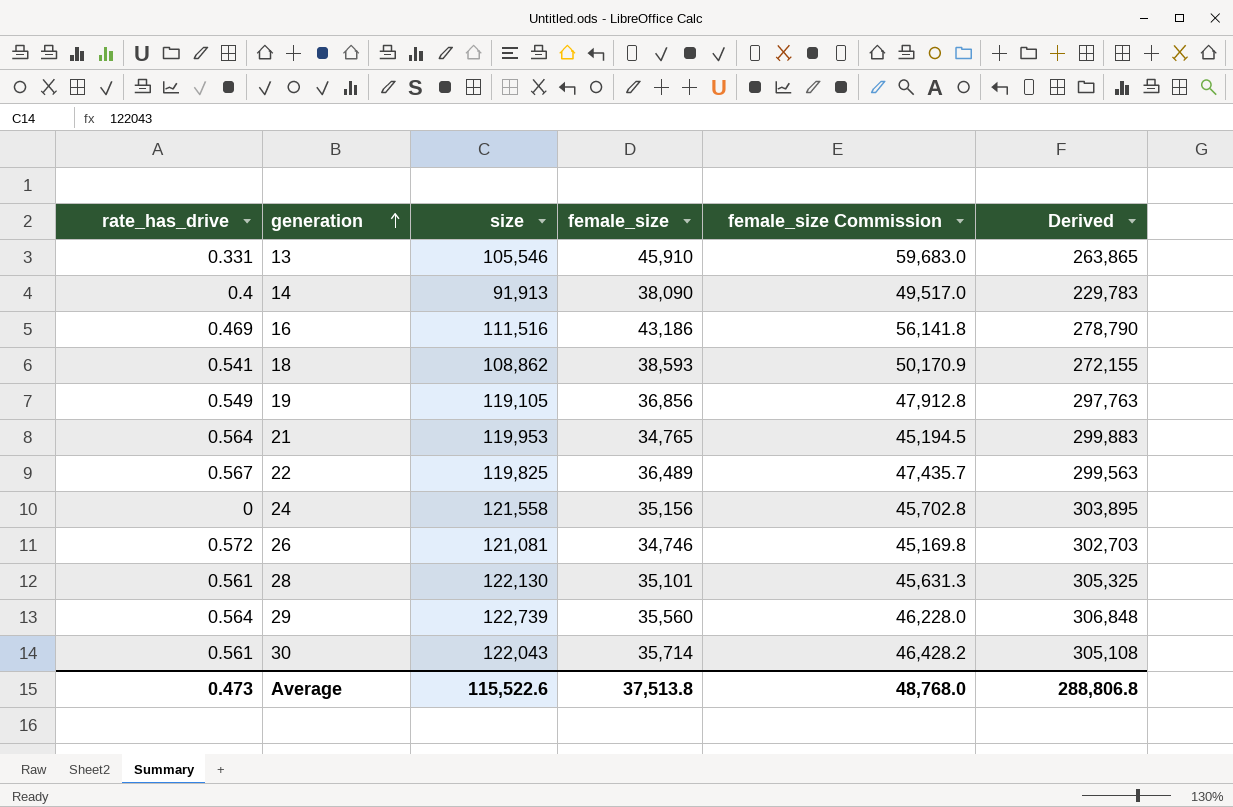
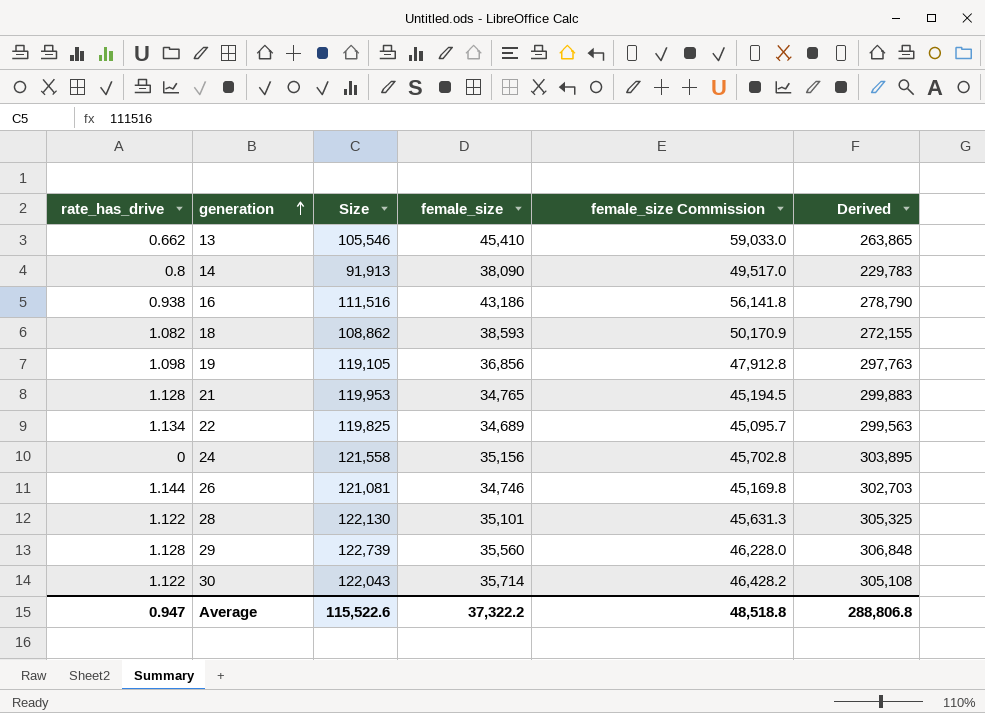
column name: size -> Size
13 | rate_has_drive: 0.331 -> 0.662
13 | female_size: 45,910 -> 45,410
13 | female_size Commission: 59,683.0 -> 59,033.0
14 | rate_has_drive: 0.4 -> 0.8
16 | rate_has_drive: 0.469 -> 0.938
18 | rate_has_drive: 0.541 -> 1.082
19 | rate_has_drive: 0.549 -> 1.098
21 | rate_has_drive: 0.564 -> 1.128
22 | rate_has_drive: 0.567 -> 1.134
22 | female_size: 36,489 -> 34,689
22 | female_size Commission: 47,435.7 -> 45,095.7
26 | rate_has_drive: 0.572 -> 1.144
28 | rate_has_drive: 0.561 -> 1.122
29 | rate_has_drive: 0.564 -> 1.128
30 | rate_has_drive: 0.561 -> 1.122
Average | rate_has_drive: 0.473 -> 0.947
Average | female_size: 37,513.8 -> 37,322.2
Average | female_size Commission: 48,768.0 -> 48,518.8

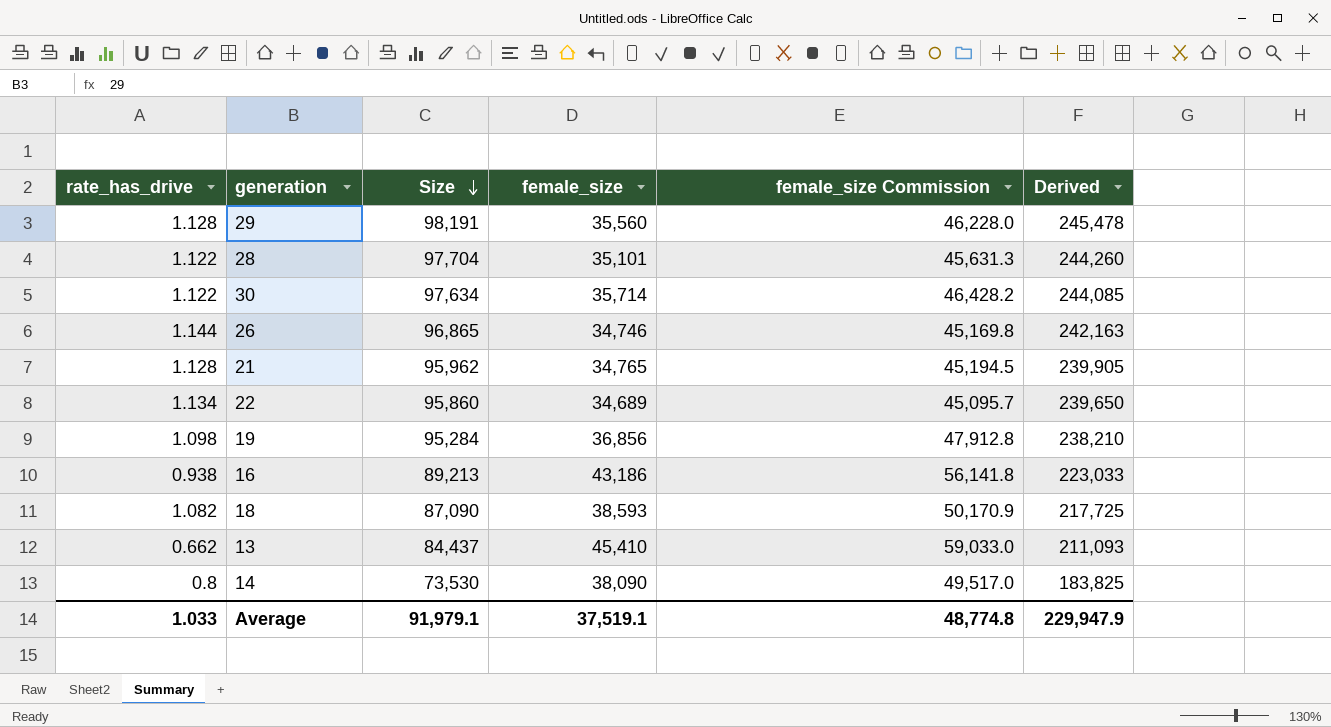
row order: generation ascending -> Size descending
row 24: 0 | 121,558 | 35,156 | 45,702.8 | 303,895 -> none
29 | Size: 122,739 -> 98,191
29 | Derived: 306,848 -> 245,478
28 | Size: 122,130 -> 97,704
28 | Derived: 305,325 -> 244,260
30 | Size: 122,043 -> 97,634
30 | Derived: 305,108 -> 244,085
26 | Size: 121,081 -> 96,865
26 | Derived: 302,703 -> 242,163
21 | Size: 119,953 -> 95,962
21 | Derived: 299,883 -> 239,905
22 | Size: 119,825 -> 95,860
22 | Derived: 299,563 -> 239,650
19 | Size: 119,105 -> 95,284
19 | Derived: 297,763 -> 238,210
16 | Size: 111,516 -> 89,213
16 | Derived: 278,790 -> 223,033
18 | Size: 108,862 -> 87,090
18 | Derived: 272,155 -> 217,725
13 | Size: 105,546 -> 84,437
13 | Derived: 263,865 -> 211,093
14 | Size: 91,913 -> 73,530
14 | Derived: 229,783 -> 183,825
Average | rate_has_drive: 0.947 -> 1.033
Average | Size: 115,522.6 -> 91,979.1
Average | female_size: 37,322.2 -> 37,519.1
Average | female_size Commission: 48,518.8 -> 48,774.8
Average | Derived: 288,806.8 -> 229,947.9

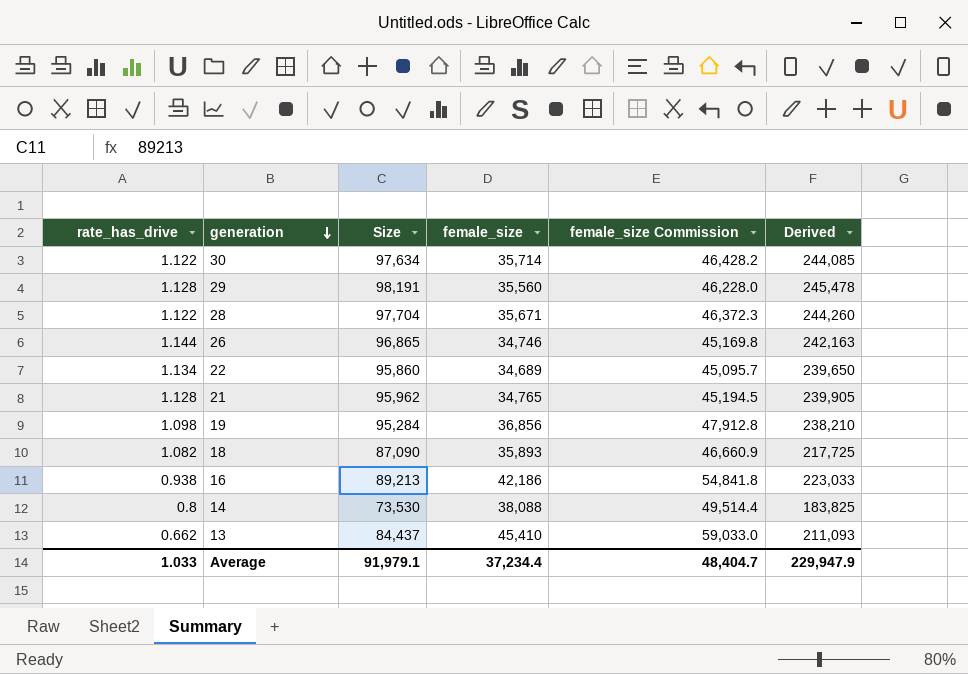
row order: Size descending -> generation descending
28 | female_size: 35,101 -> 35,671
28 | female_size Commission: 45,631.3 -> 46,372.3
18 | female_size: 38,593 -> 35,893
18 | female_size Commission: 50,170.9 -> 46,660.9
16 | female_size: 43,186 -> 42,186
16 | female_size Commission: 56,141.8 -> 54,841.8
14 | female_size: 38,090 -> 38,088
14 | female_size Commission: 49,517.0 -> 49,514.4
Average | female_size: 37,519.1 -> 37,234.4
Average | female_size Commission: 48,774.8 -> 48,404.7

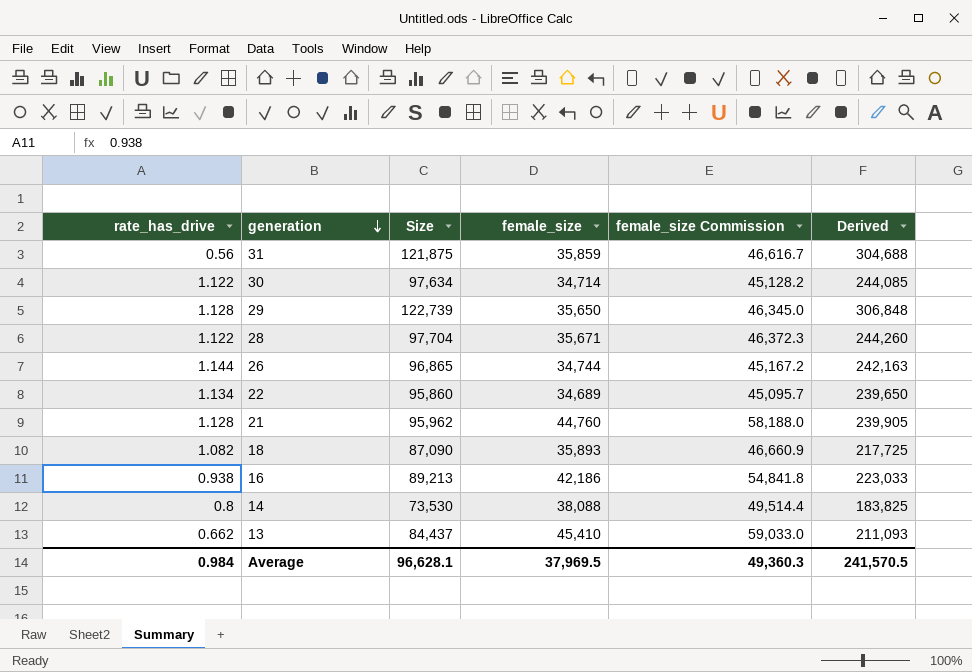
row 19: 1.098 | 95,284 | 36,856 | 47,912.8 | 238,210 -> none
row 31: none -> 0.56 | 121,875 | 35,859 | 46,616.7 | 304,688
30 | female_size: 35,714 -> 34,714
30 | female_size Commission: 46,428.2 -> 45,128.2
29 | Size: 98,191 -> 122,739
29 | female_size: 35,560 -> 35,650
29 | female_size Commission: 46,228.0 -> 46,345.0
29 | Derived: 245,478 -> 306,848
26 | female_size: 34,746 -> 34,744
26 | female_size Commission: 45,169.8 -> 45,167.2
21 | female_size: 34,765 -> 44,760
21 | female_size Commission: 45,194.5 -> 58,188.0
Average | rate_has_drive: 1.033 -> 0.984
Average | Size: 91,979.1 -> 96,628.1
Average | female_size: 37,234.4 -> 37,969.5
Average | female_size Commission: 48,404.7 -> 49,360.3
Average | Derived: 229,947.9 -> 241,570.5

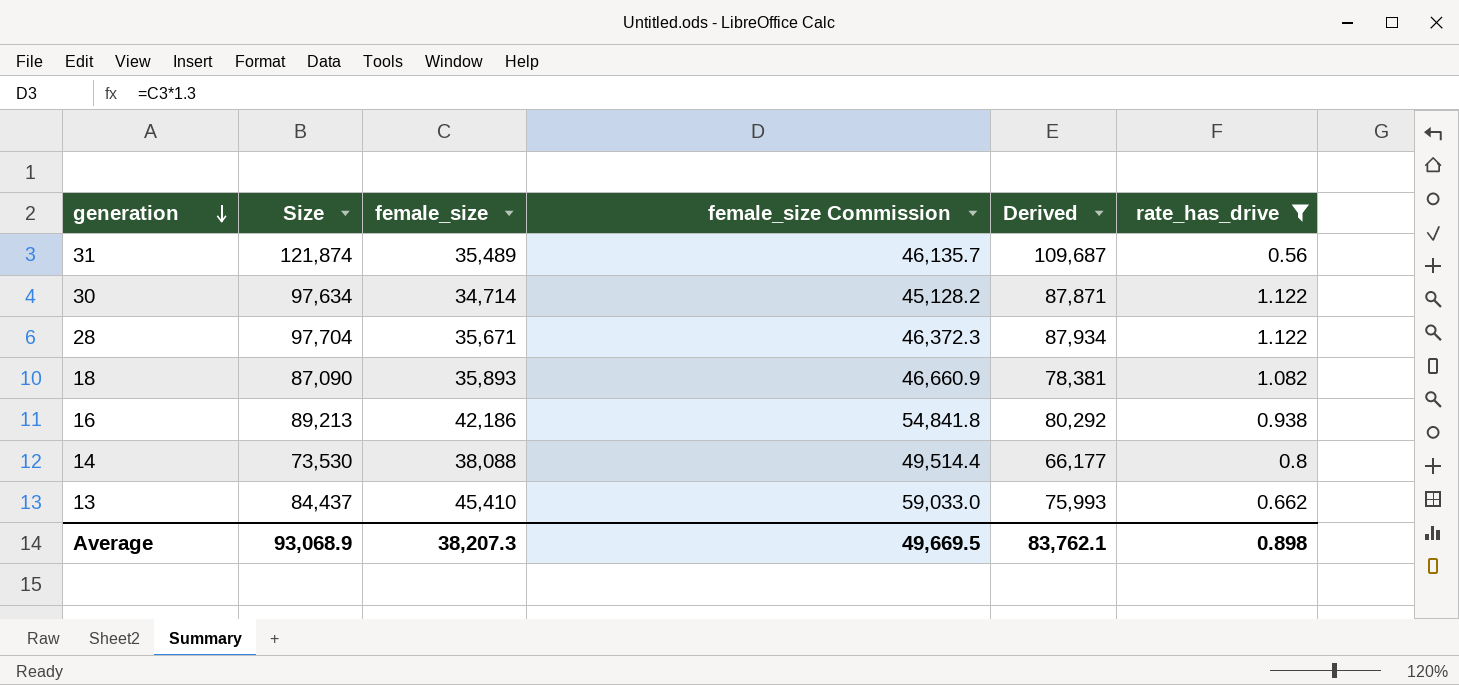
filter: none -> rate_has_drive <= 1.122
column Derived | formula: [Size] * 2.5 -> [Size] * 0.9
column rate_has_drive | position: 1 -> 6
31 | Size: 121,875 -> 121,874
31 | female_size: 35,859 -> 35,489
31 | female_size Commission: 46,616.7 -> 46,135.7
Average | Size: 96,628.1 -> 93,068.9
Average | female_size: 37,969.5 -> 38,207.3
Average | female_size Commission: 49,360.3 -> 49,669.5
Average | Derived: 241,570.5 -> 83,762.1
Average | rate_has_drive: 0.984 -> 0.898

